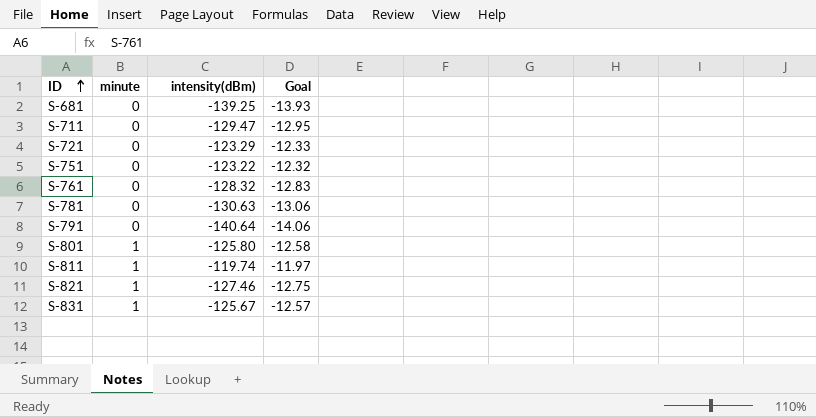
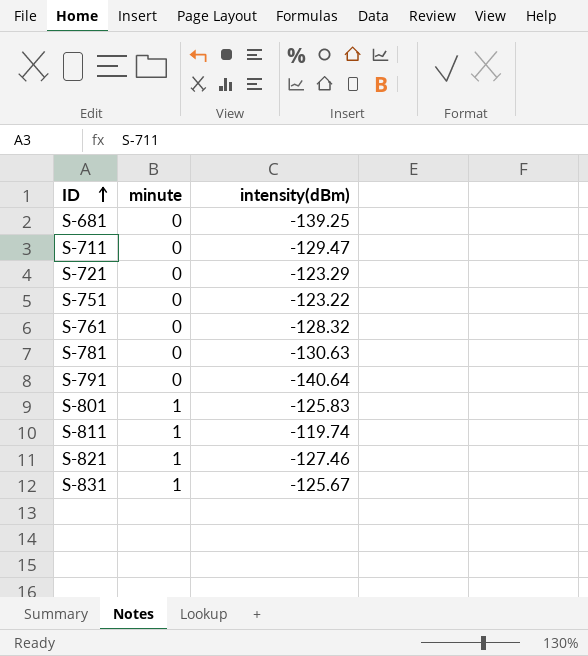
column Goal | formula: [intensity(dBm)] * 0.1 -> none
S-801 | intensity(dBm): -125.80 -> -125.83

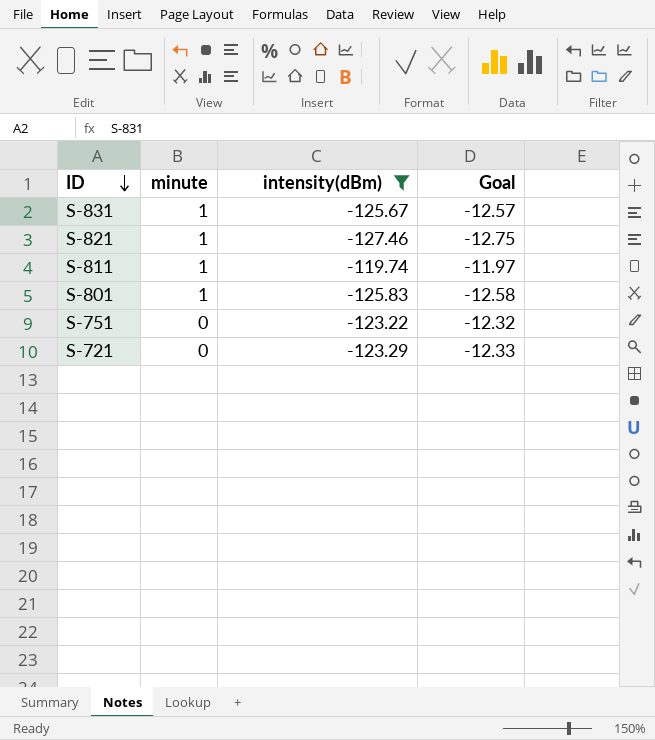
filter: none -> intensity(dBm) >= -127.46
row order: ID ascending -> ID descending
column Goal | formula: none -> [intensity(dBm)] * 0.1

